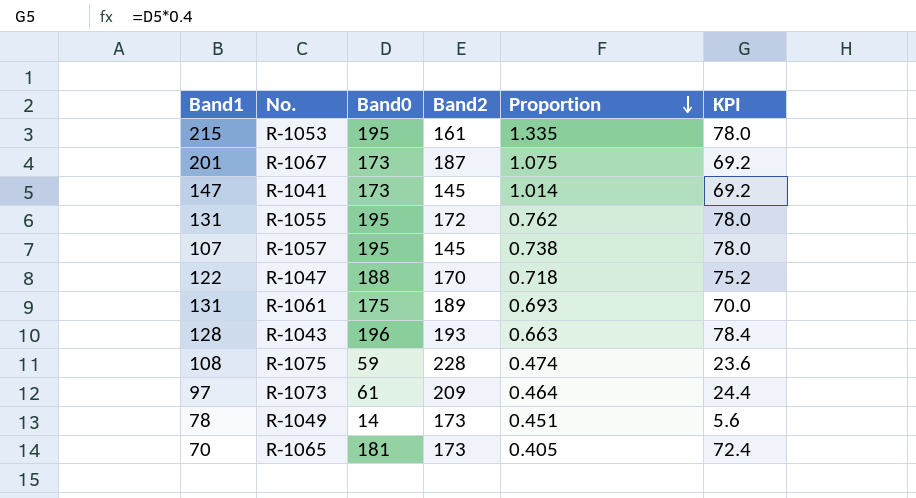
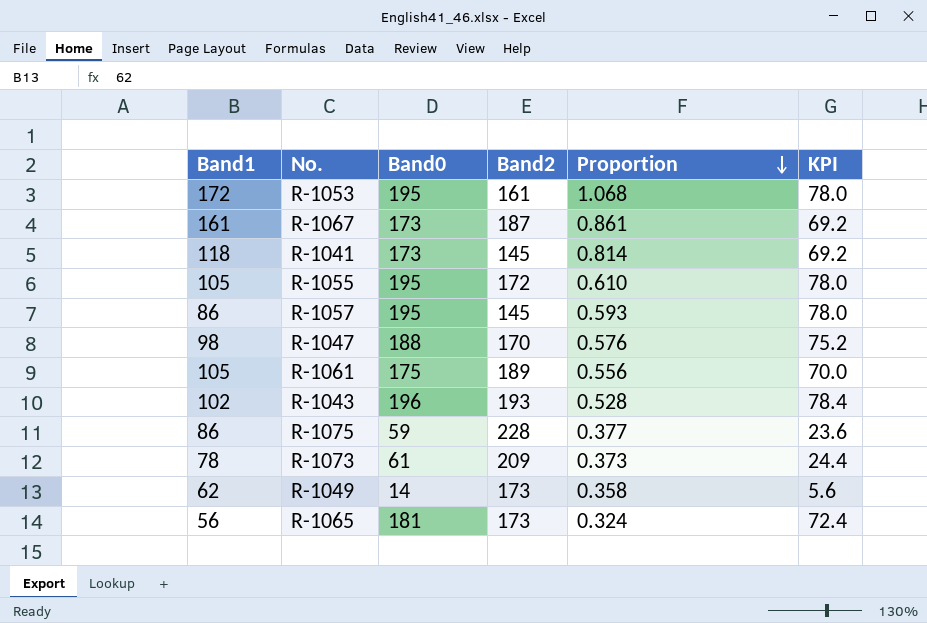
R-1053 | Band1: 215 -> 172
R-1053 | Proportion: 1.335 -> 1.068
R-1067 | Band1: 201 -> 161
R-1067 | Proportion: 1.075 -> 0.861
R-1041 | Band1: 147 -> 118
R-1041 | Proportion: 1.014 -> 0.814
R-1055 | Band1: 131 -> 105
R-1055 | Proportion: 0.762 -> 0.610
R-1057 | Band1: 107 -> 86
R-1057 | Proportion: 0.738 -> 0.593
R-1047 | Band1: 122 -> 98
R-1047 | Proportion: 0.718 -> 0.576
R-1061 | Band1: 131 -> 105
R-1061 | Proportion: 0.693 -> 0.556
R-1043 | Band1: 128 -> 102
R-1043 | Proportion: 0.663 -> 0.528
R-1075 | Band1: 108 -> 86
R-1075 | Proportion: 0.474 -> 0.377
R-1073 | Band1: 97 -> 78
R-1073 | Proportion: 0.464 -> 0.373
R-1049 | Band1: 78 -> 62
R-1049 | Proportion: 0.451 -> 0.358
R-1065 | Band1: 70 -> 56
R-1065 | Proportion: 0.405 -> 0.324

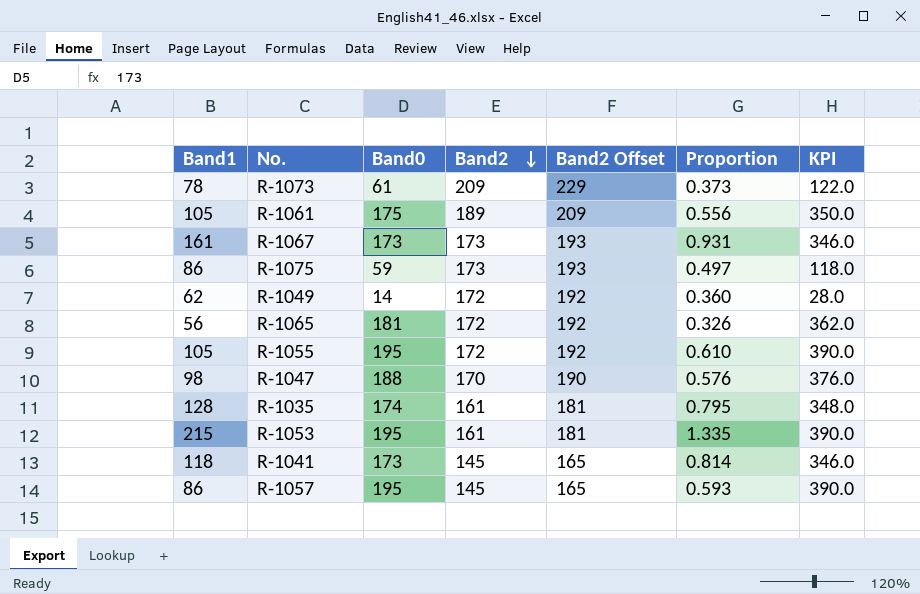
row order: Proportion descending -> Band2 descending
column Band2 Offset | formula: none -> [Band2] + 20
column KPI | formula: [Band0] * 0.4 -> [Band0] * 2
row R-1043: 102 | 196 | 193 | 0.528 | 78.4 -> none
R-1067 | Band2: 187 -> 173
R-1067 | Proportion: 0.861 -> 0.931
R-1075 | Band2: 228 -> 173
R-1075 | Proportion: 0.377 -> 0.497
R-1049 | Band2: 173 -> 172
R-1049 | Proportion: 0.358 -> 0.360
R-1065 | Band2: 173 -> 172
R-1065 | Proportion: 0.324 -> 0.326
row R-1035: none -> 128 | 174 | 161 | 181 | 0.795 | 348.0
R-1053 | Band1: 172 -> 215
R-1053 | Proportion: 1.068 -> 1.335

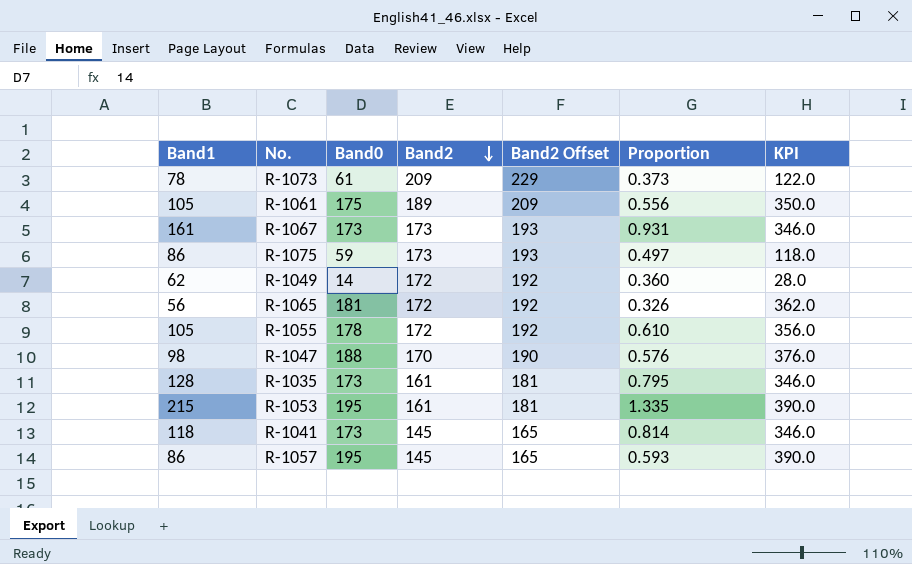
R-1055 | Band0: 195 -> 178
R-1055 | KPI: 390.0 -> 356.0
R-1035 | Band0: 174 -> 173
R-1035 | KPI: 348.0 -> 346.0

